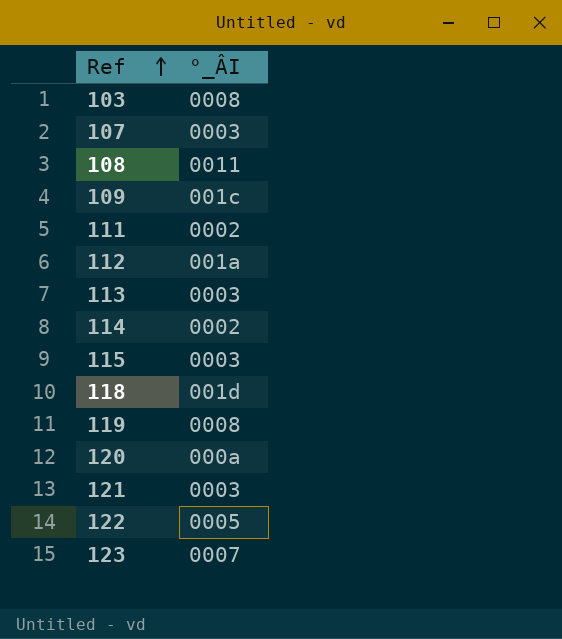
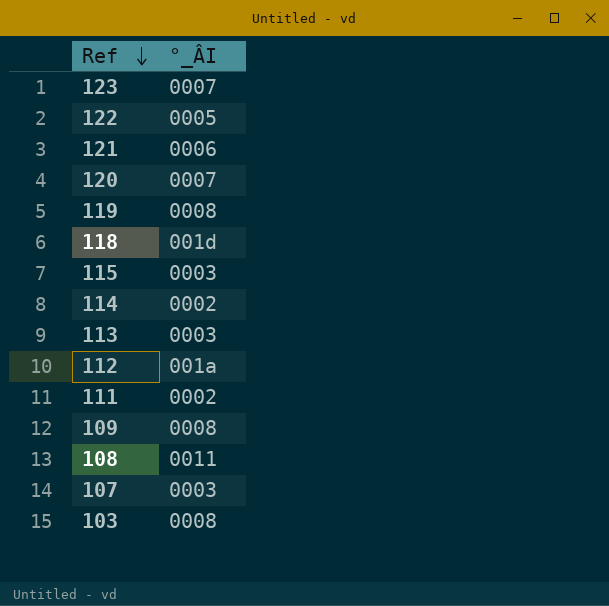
row order: Ref ascending -> Ref descending
121 | °_ÂI: 0003 -> 0006
120 | °_ÂI: 000a -> 0007
109 | °_ÂI: 001c -> 0008

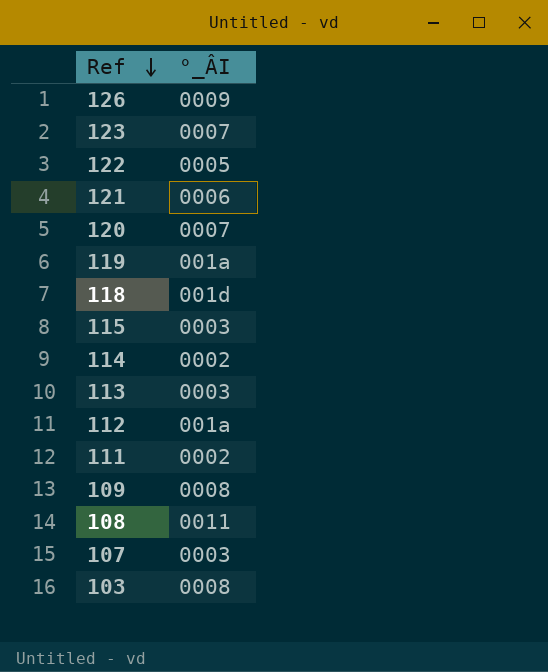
row 126: none -> 0009
119 | °_ÂI: 0008 -> 001a

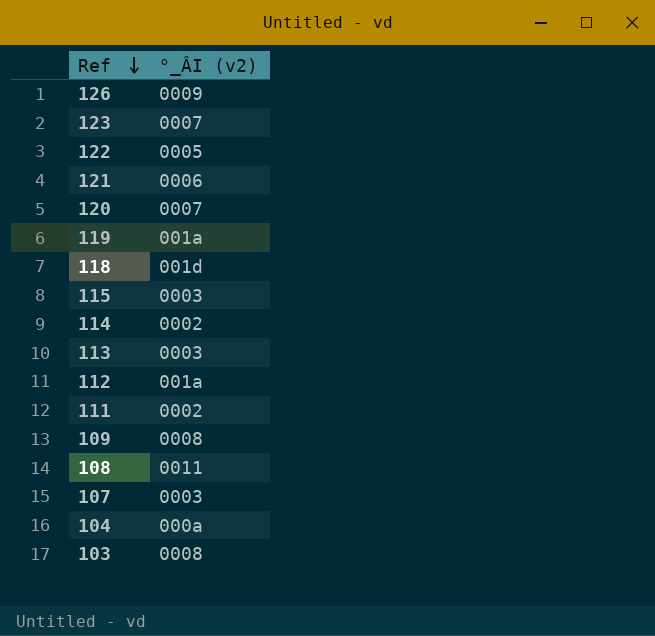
column name: °_ÂI -> °_ÂI (v2)
row 104: none -> 000a

